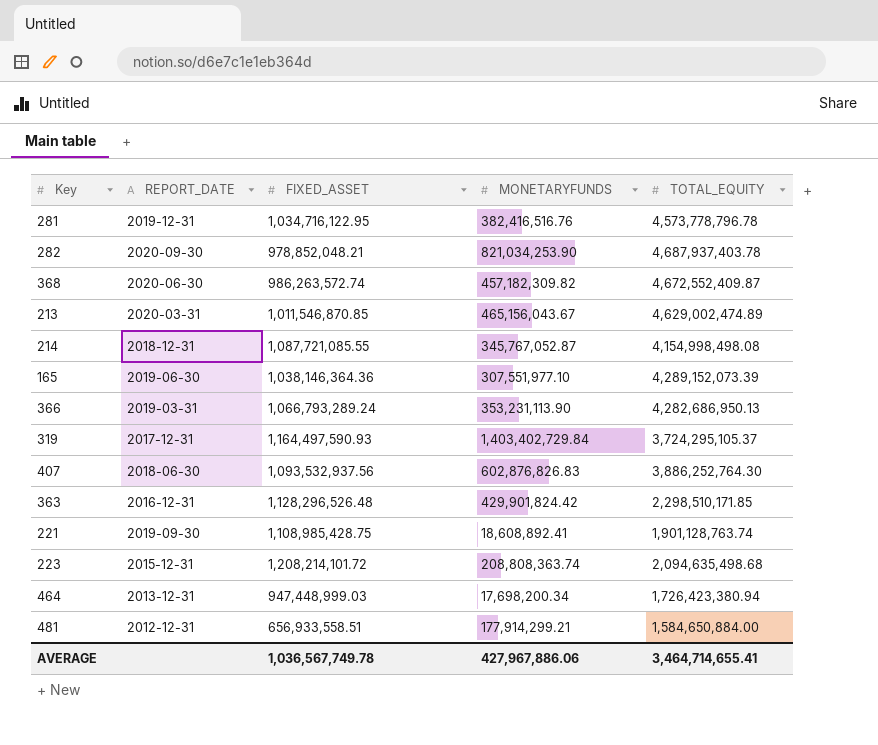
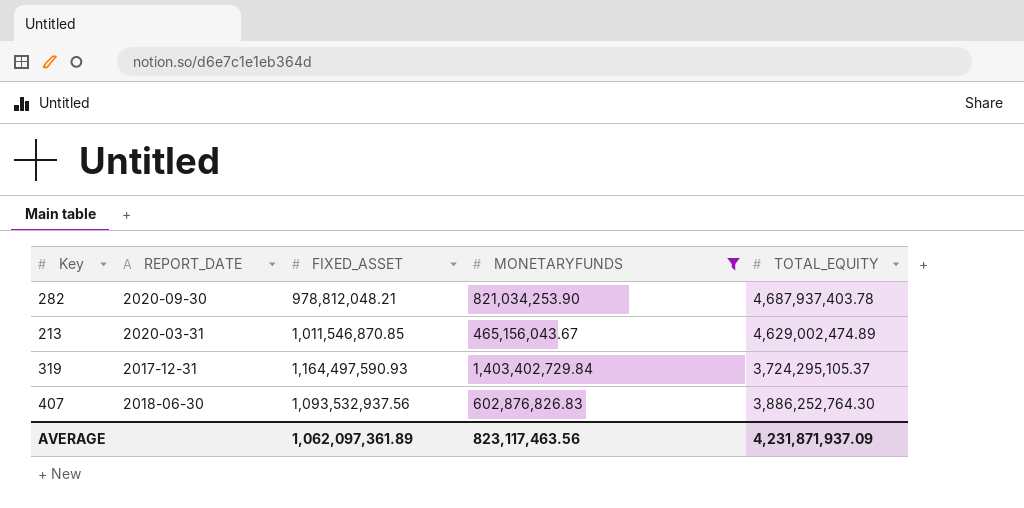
filter: none -> MONETARYFUNDS >= 465,156,043.67
282 | FIXED_ASSET: 978,852,048.21 -> 978,812,048.21
AVERAGE | FIXED_ASSET: 1,036,567,749.78 -> 1,062,097,361.89
AVERAGE | MONETARYFUNDS: 427,967,886.06 -> 823,117,463.56
AVERAGE | TOTAL_EQUITY: 3,464,714,655.41 -> 4,231,871,937.09

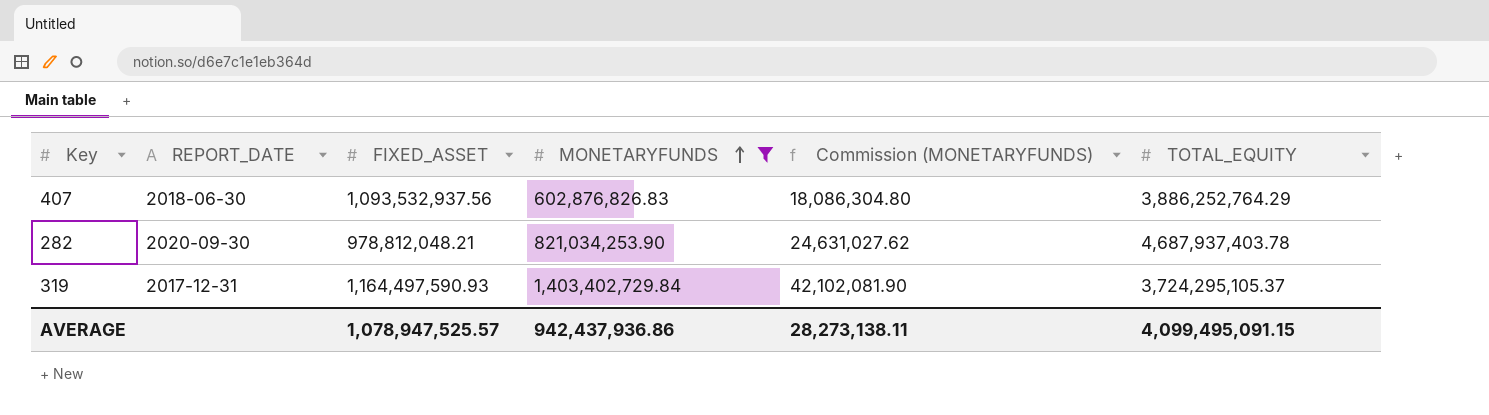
row order: none -> MONETARYFUNDS ascending
column Commission (MONETARYFUNDS) | formula: none -> [MONETARYFUNDS] * 0.03
row 213: 2020-03-31 | 1,011,546,870.85 | 465,156,043.67 | 4,629,002,474.89 -> none
407 | TOTAL_EQUITY: 3,886,252,764.30 -> 3,886,252,764.29
AVERAGE | FIXED_ASSET: 1,062,097,361.89 -> 1,078,947,525.57
AVERAGE | MONETARYFUNDS: 823,117,463.56 -> 942,437,936.86
AVERAGE | TOTAL_EQUITY: 4,231,871,937.09 -> 4,099,495,091.15

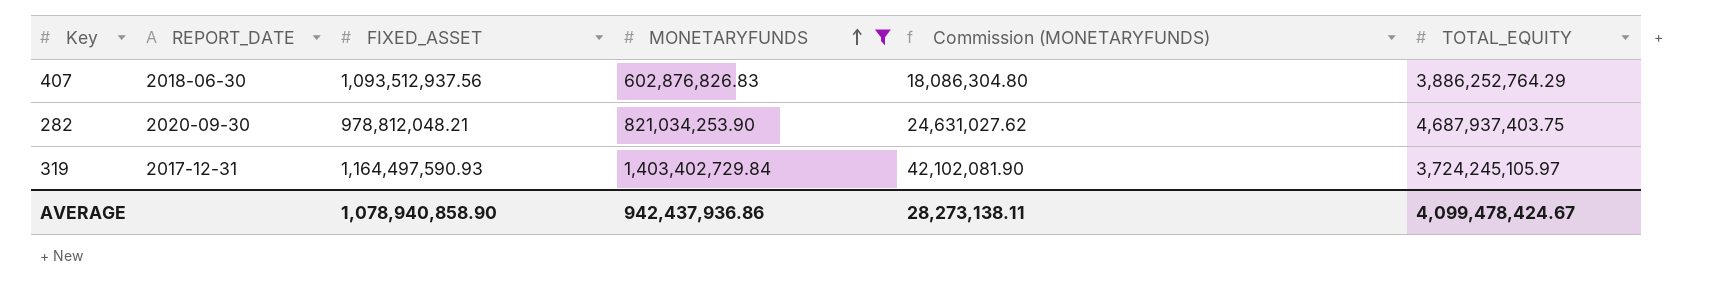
407 | FIXED_ASSET: 1,093,532,937.56 -> 1,093,512,937.56
282 | TOTAL_EQUITY: 4,687,937,403.78 -> 4,687,937,403.75
319 | TOTAL_EQUITY: 3,724,295,105.37 -> 3,724,245,105.97
AVERAGE | FIXED_ASSET: 1,078,947,525.57 -> 1,078,940,858.90
AVERAGE | TOTAL_EQUITY: 4,099,495,091.15 -> 4,099,478,424.67

